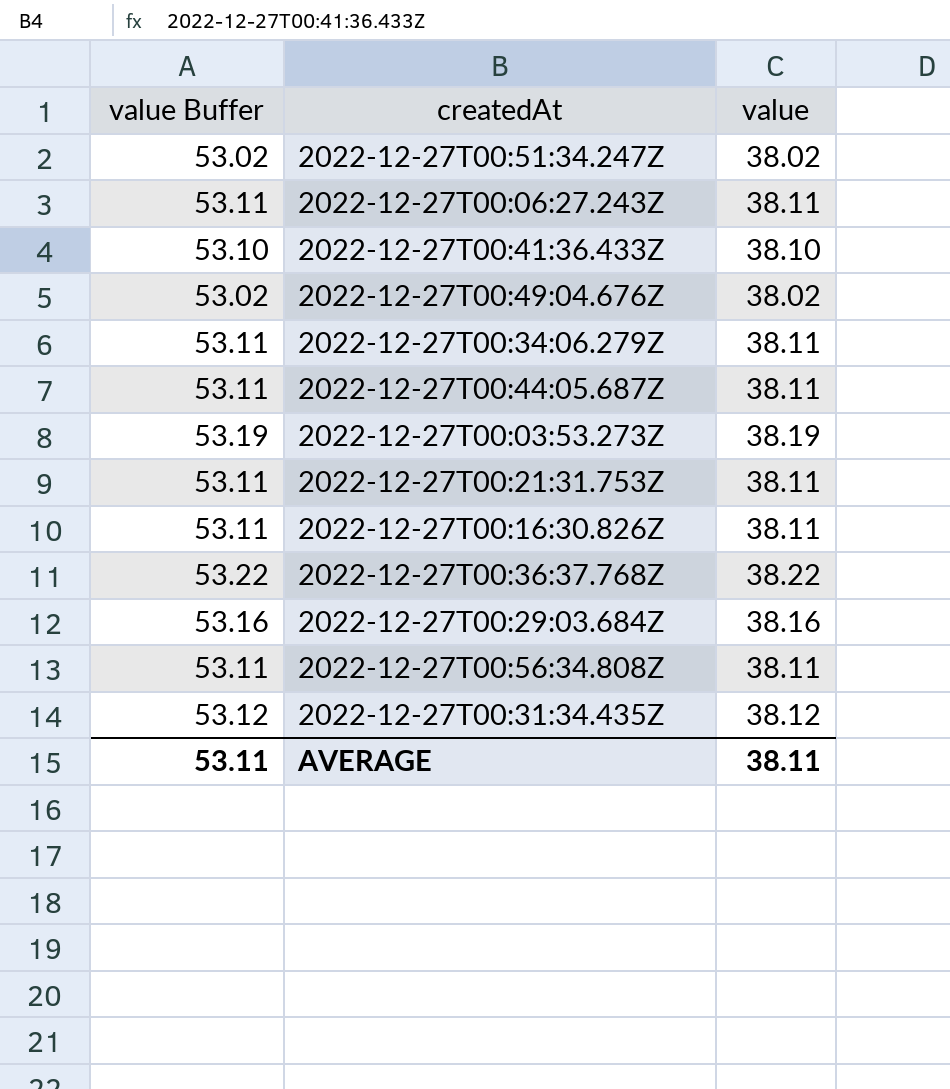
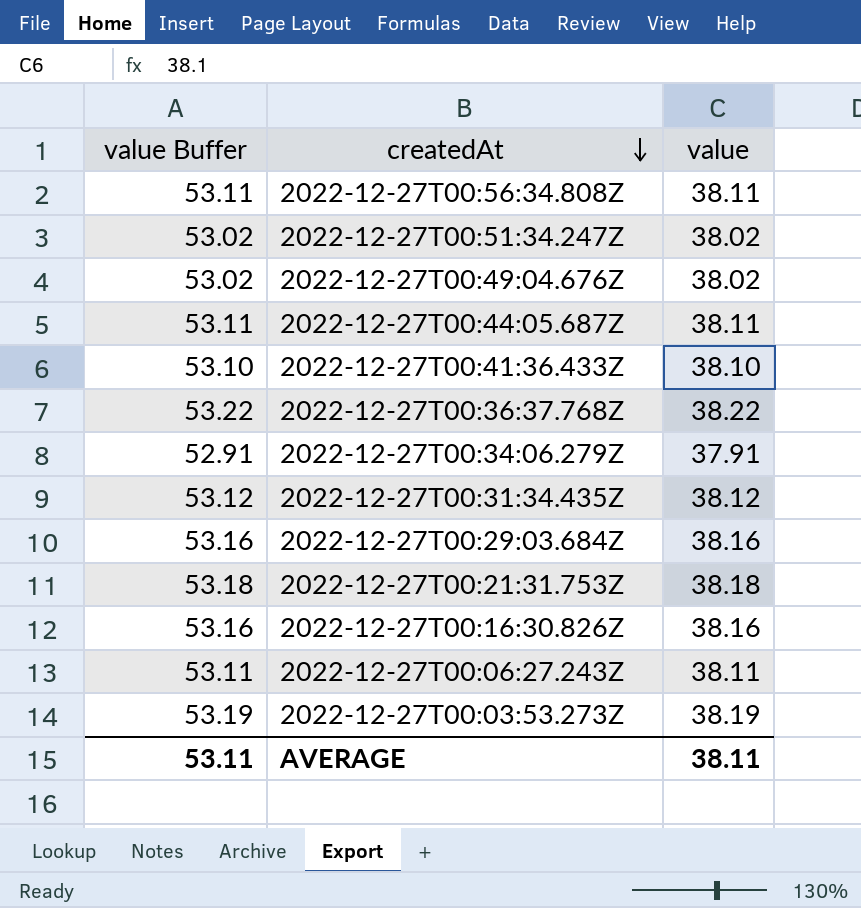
row order: none -> createdAt descending
2022-12-27T00:34:06.279Z | value Buffer: 53.11 -> 52.91
2022-12-27T00:34:06.279Z | value: 38.11 -> 37.91
2022-12-27T00:21:31.753Z | value Buffer: 53.11 -> 53.18
2022-12-27T00:21:31.753Z | value: 38.11 -> 38.18
2022-12-27T00:16:30.826Z | value Buffer: 53.11 -> 53.16
2022-12-27T00:16:30.826Z | value: 38.11 -> 38.16

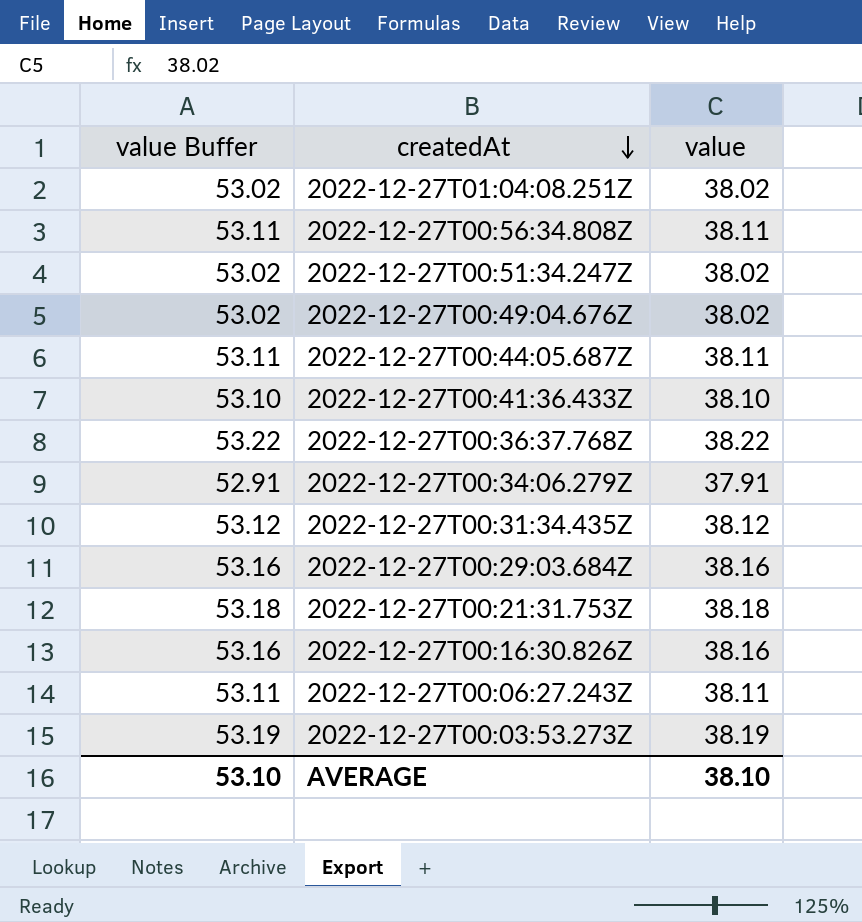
row 2022-12-27T01:04:08.251Z: none -> 53.02 | 38.02
AVERAGE | value Buffer: 53.11 -> 53.10
AVERAGE | value: 38.11 -> 38.10

